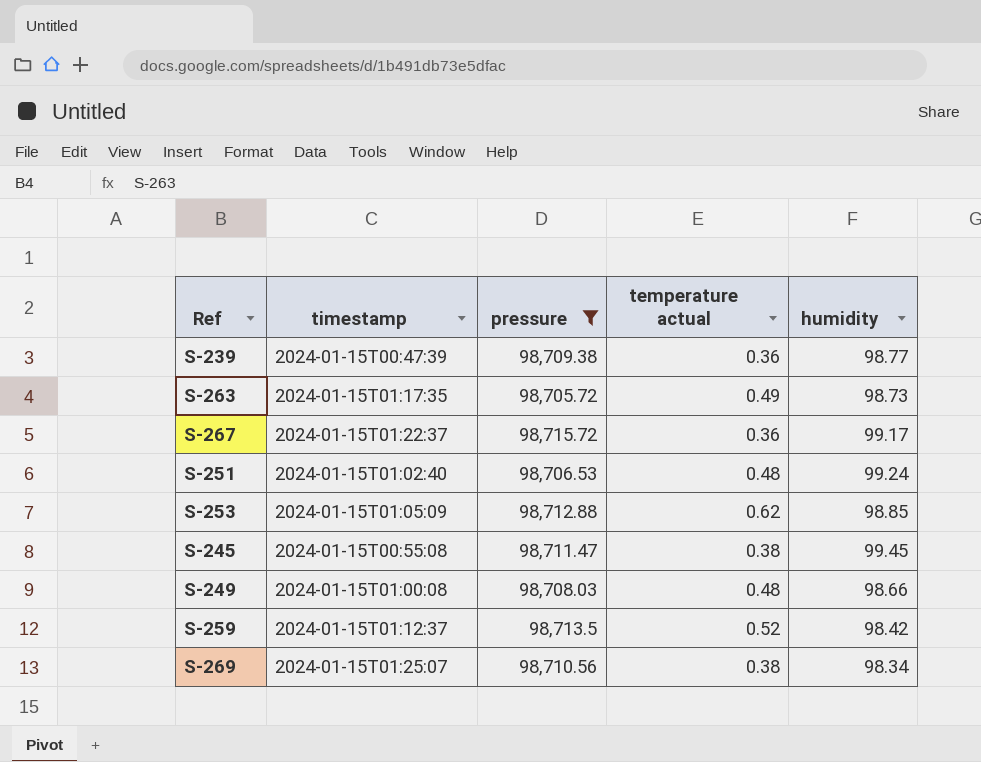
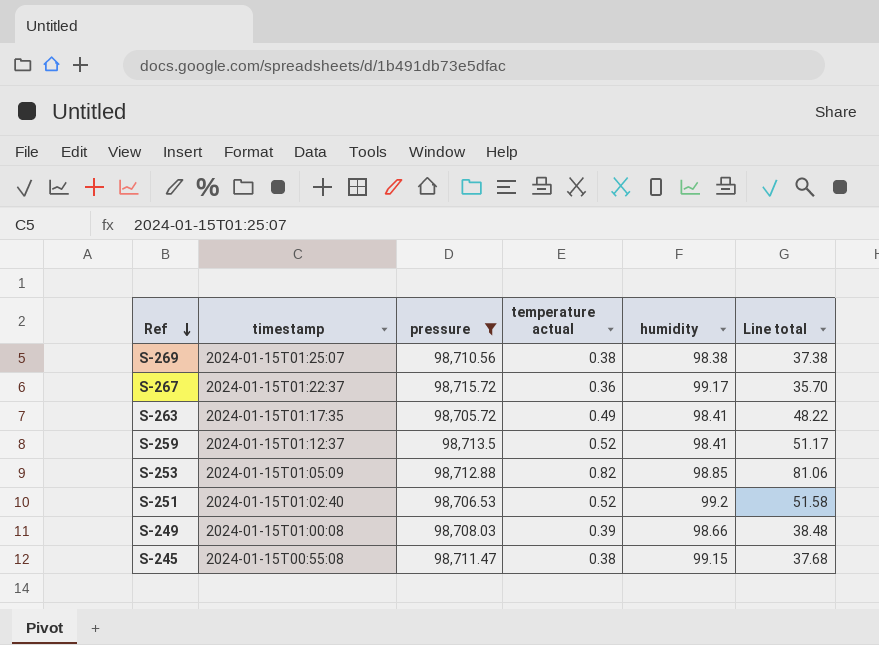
row order: none -> Ref descending
column Line total | formula: none -> [temperature actual] * [humidity]
row S-239: 2024-01-15T00:47:39 | 98,709.38 | 0.36 | 98.77 -> none
S-269 | humidity: 98.34 -> 98.38
S-263 | humidity: 98.73 -> 98.41
S-259 | humidity: 98.42 -> 98.41
S-253 | temperature actual: 0.62 -> 0.82
S-251 | temperature actual: 0.48 -> 0.52
S-251 | humidity: 99.24 -> 99.2
S-249 | temperature actual: 0.48 -> 0.39
S-245 | humidity: 99.45 -> 99.15

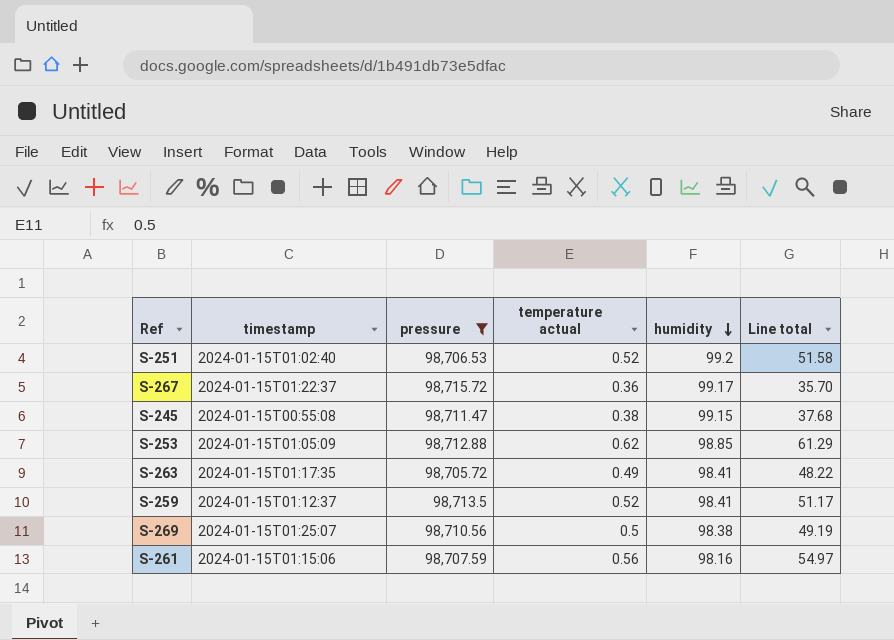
row order: Ref descending -> humidity descending
row S-249: 2024-01-15T01:00:08 | 98,708.03 | 0.39 | 98.66 | 38.48 -> none
S-253 | temperature actual: 0.82 -> 0.62
S-253 | Line total: 81.06 -> 61.29
S-269 | temperature actual: 0.38 -> 0.5
S-269 | Line total: 37.38 -> 49.19
row S-261: none -> 2024-01-15T01:15:06 | 98,707.59 | 0.56 | 98.16 | 54.97

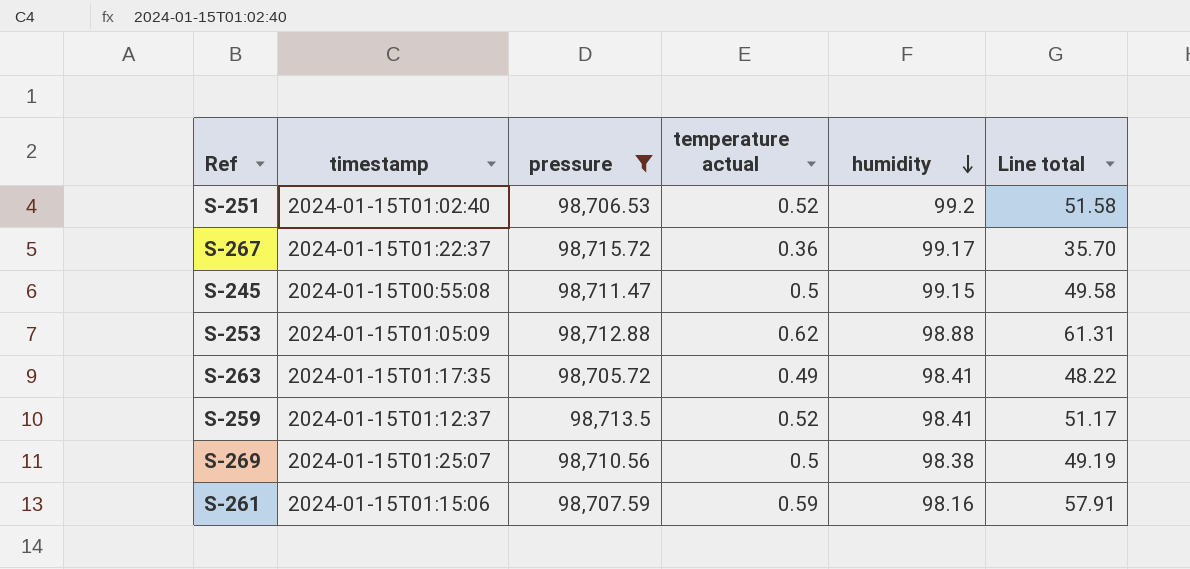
S-245 | temperature actual: 0.38 -> 0.5
S-245 | Line total: 37.68 -> 49.58
S-253 | humidity: 98.85 -> 98.88
S-253 | Line total: 61.29 -> 61.31
S-261 | temperature actual: 0.56 -> 0.59
S-261 | Line total: 54.97 -> 57.91

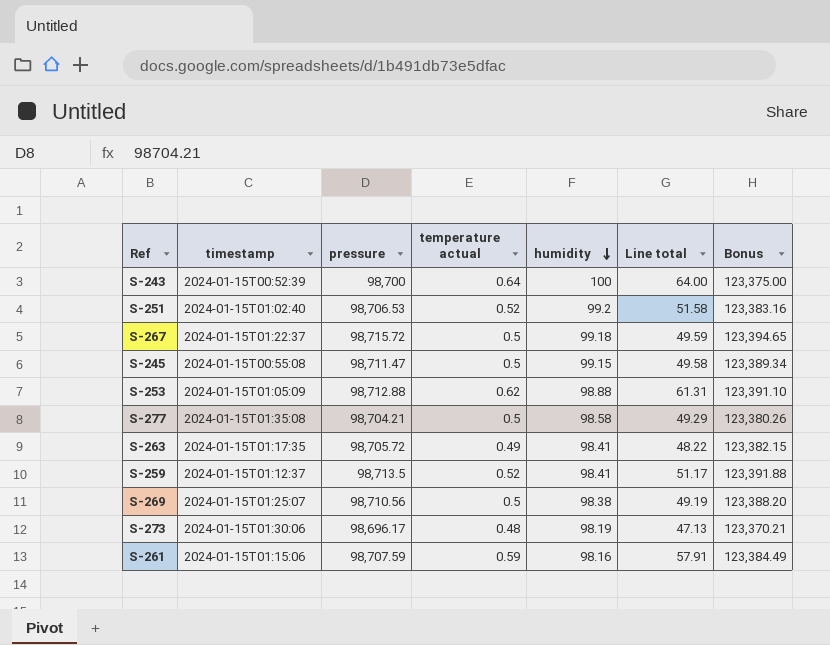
filter: pressure >= 98,705.72 -> none
column Bonus | formula: none -> [pressure] * 1.25
S-267 | temperature actual: 0.36 -> 0.5
S-267 | humidity: 99.17 -> 99.18
S-267 | Line total: 35.70 -> 49.59

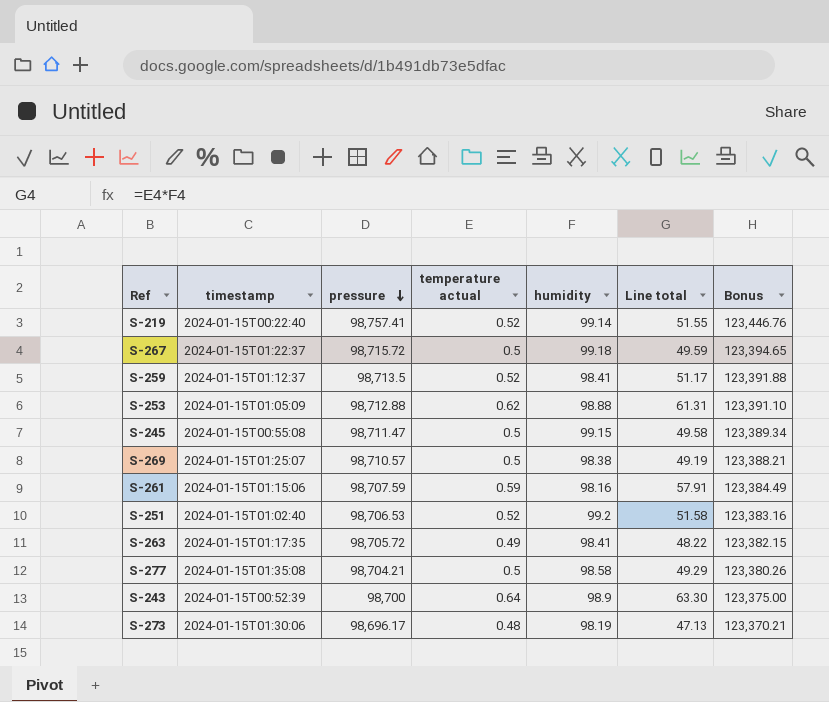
row order: humidity descending -> pressure descending
row S-219: none -> 2024-01-15T00:22:40 | 98,757.41 | 0.52 | 99.14 | 51.55 | 123,446.76
S-269 | pressure: 98,710.56 -> 98,710.57
S-269 | Bonus: 123,388.20 -> 123,388.21
S-243 | humidity: 100 -> 98.9
S-243 | Line total: 64.00 -> 63.30

